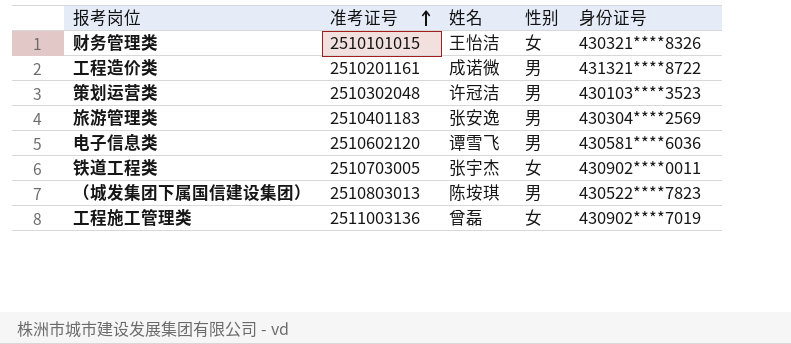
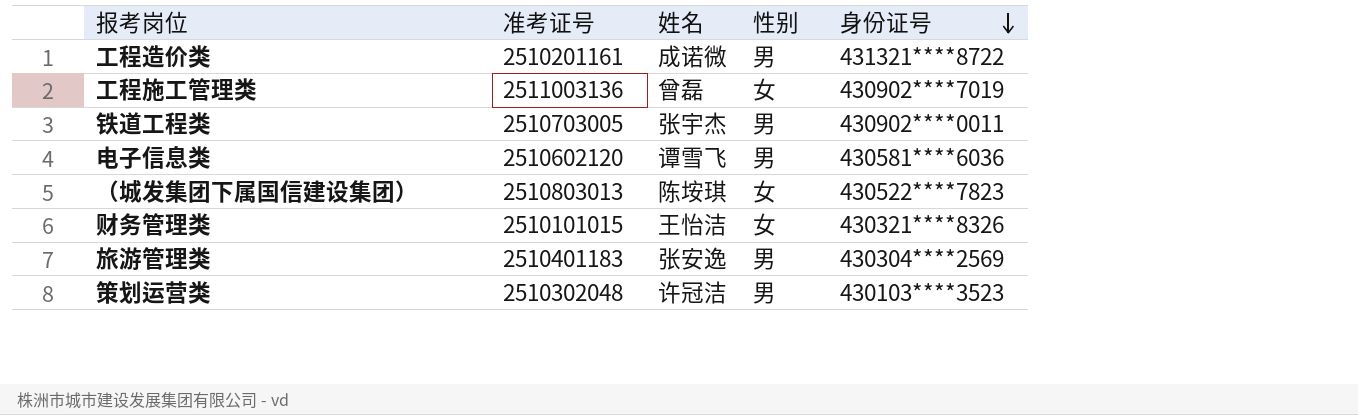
row order: 准考证号 ascending -> 身份证号 descending
铁道工程类 | 性别: 女 -> 男
（城发集团下属国信建设集团） | 性别: 男 -> 女

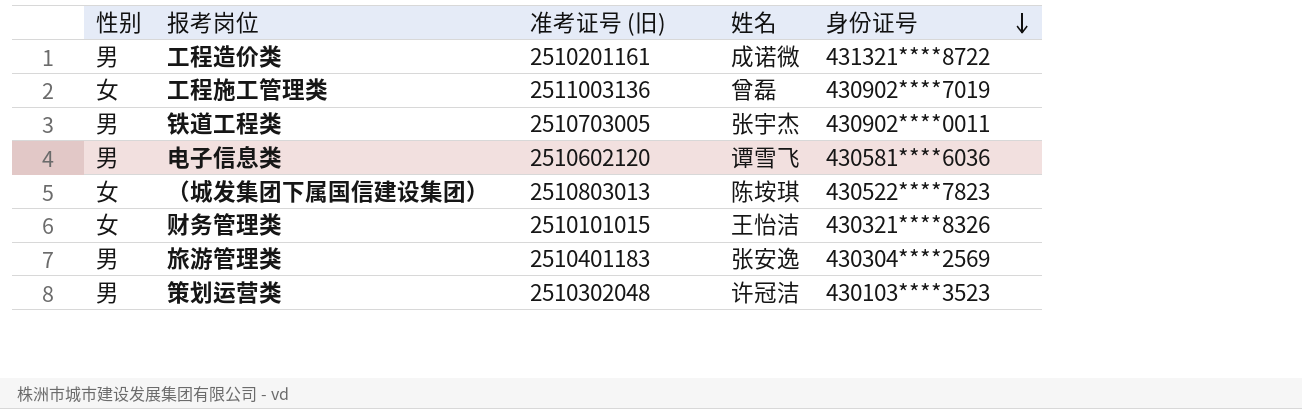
column 性别 | position: 4 -> 1
column name: 准考证号 -> 准考证号 (旧)

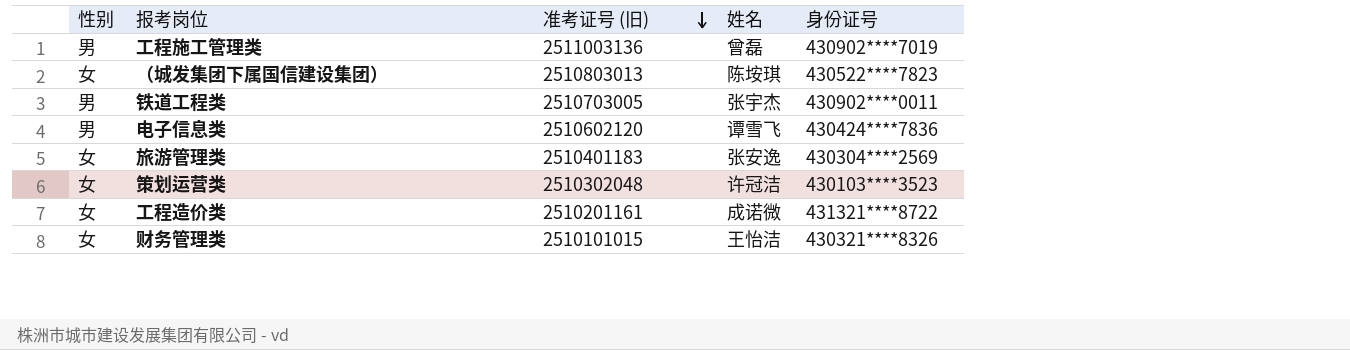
row order: 身份证号 descending -> 准考证号 (旧) descending
工程施工管理类 | 性别: 女 -> 男
电子信息类 | 身份证号: 430581****6036 -> 430424****7836
旅游管理类 | 性别: 男 -> 女
策划运营类 | 性别: 男 -> 女
工程造价类 | 性别: 男 -> 女

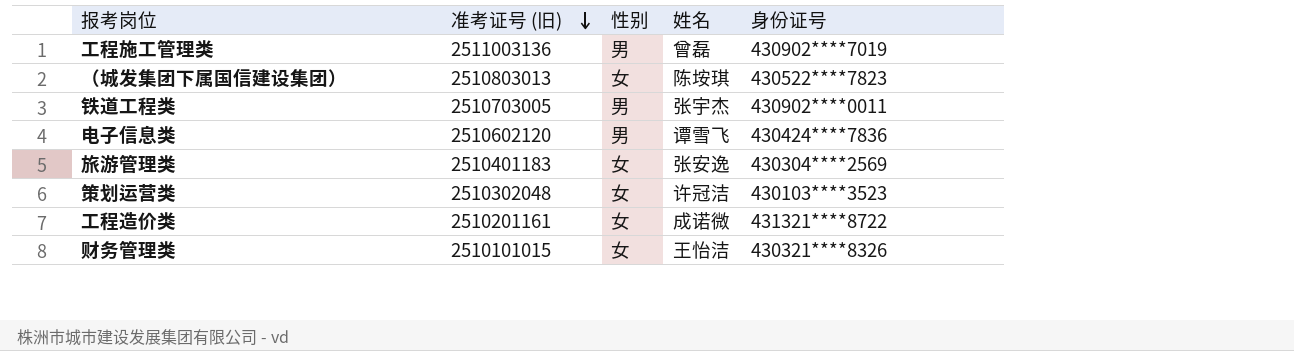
column 性别 | position: 1 -> 3

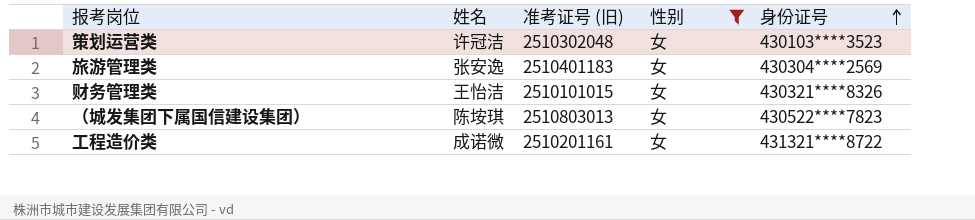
filter: none -> 性别 = 女
row order: 准考证号 (旧) descending -> 身份证号 ascending
column 姓名 | position: 4 -> 2

